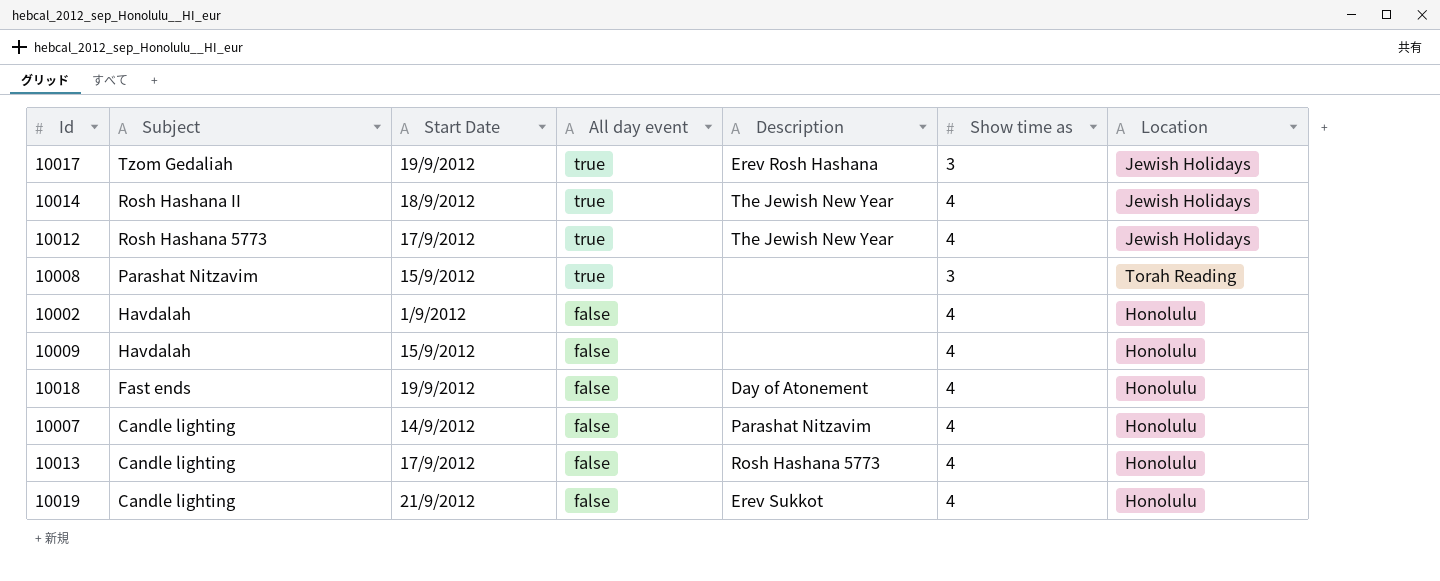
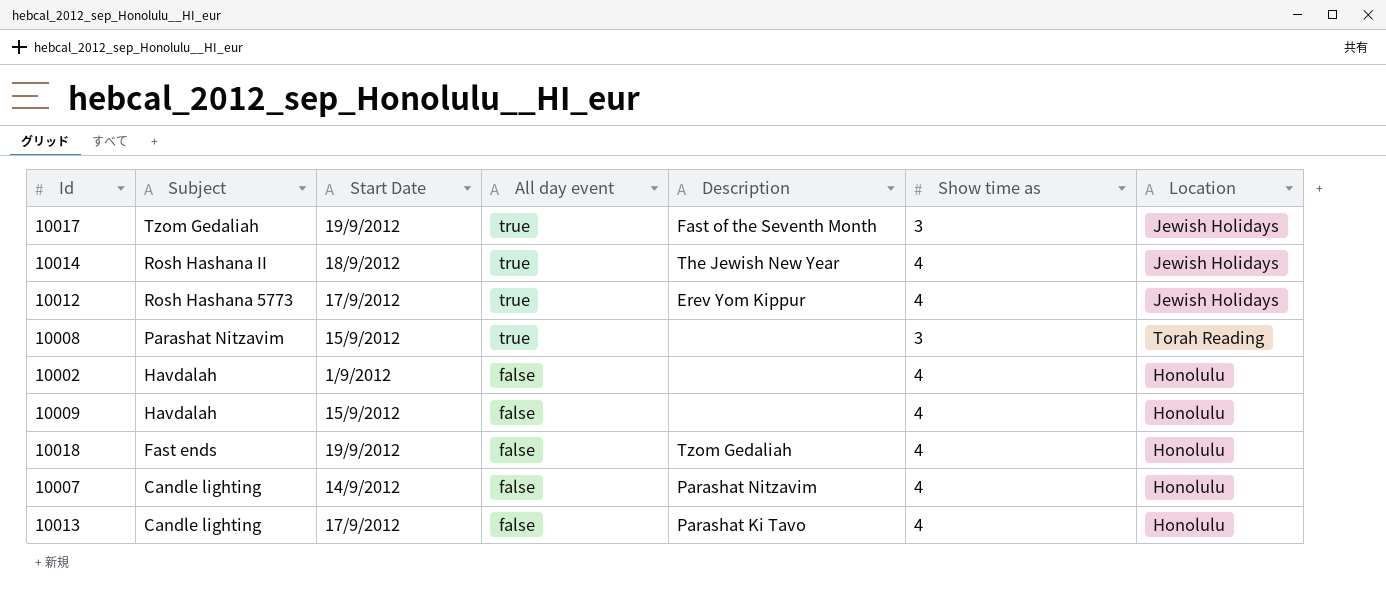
row 10019: Candle lighting | 21/9/2012 | false | Erev Sukkot | 4 | Honolulu -> none
10017 | Description: Erev Rosh Hashana -> Fast of the Seventh Month
10012 | Description: The Jewish New Year -> Erev Yom Kippur
10018 | Description: Day of Atonement -> Tzom Gedaliah
10013 | Description: Rosh Hashana 5773 -> Parashat Ki Tavo

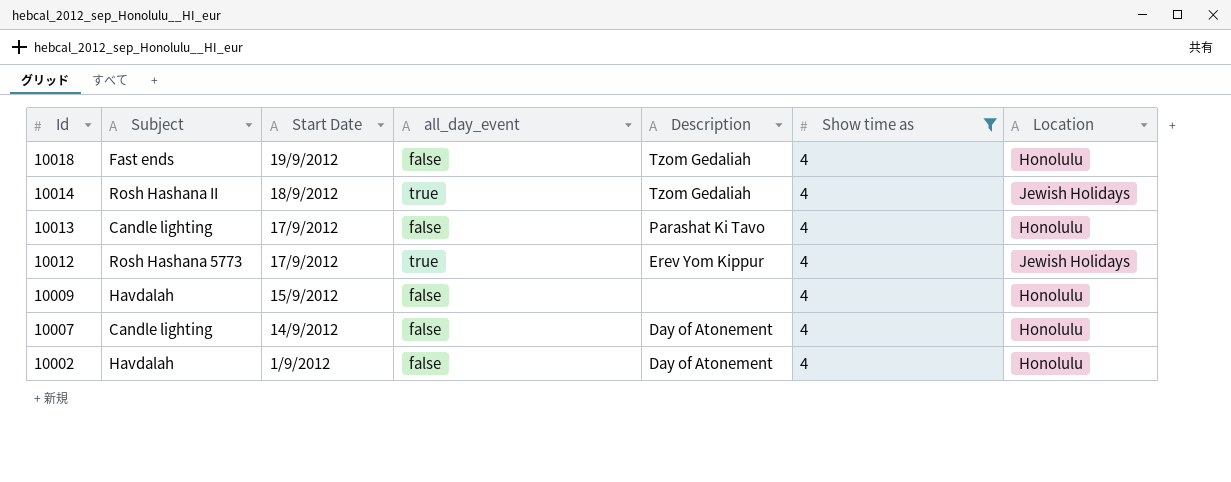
filter: none -> Show time as = 4
row order: Subject descending -> Id descending
column name: All day event -> all_day_event
10014 | Description: The Jewish New Year -> Tzom Gedaliah
10007 | Description: Parashat Nitzavim -> Day of Atonement
10002 | Description: none -> Day of Atonement

